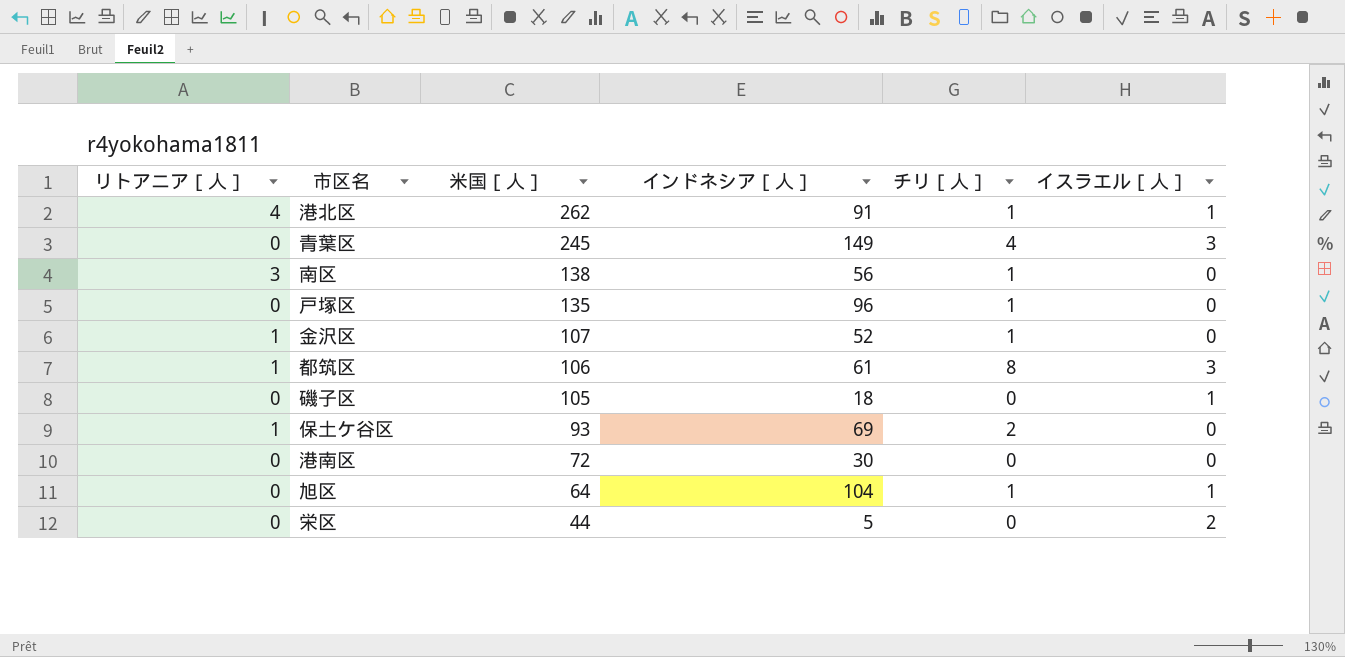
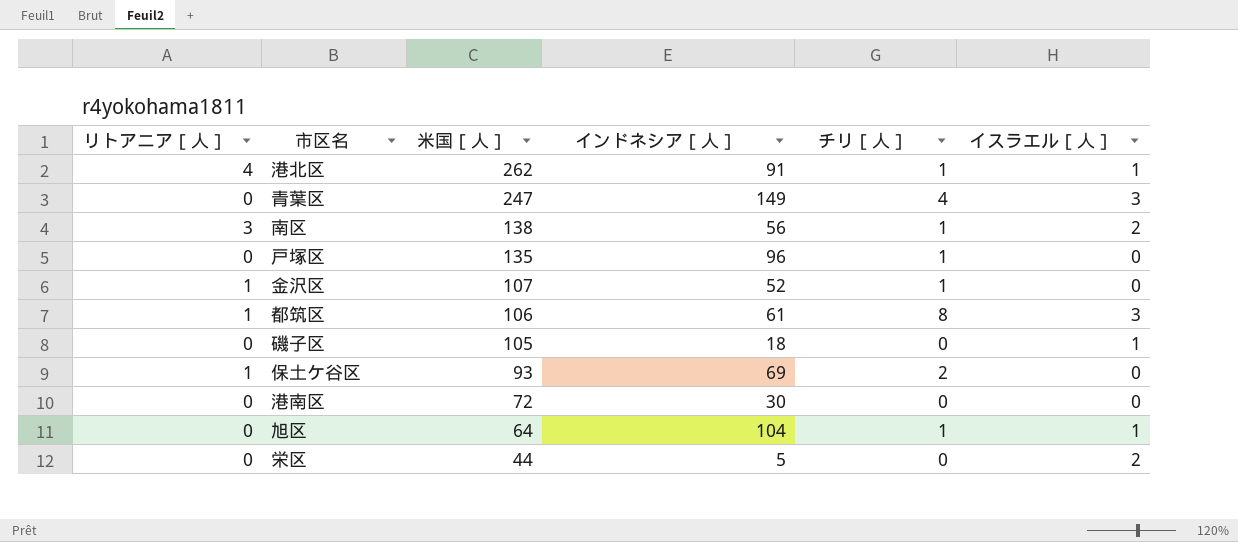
青葉区 | 米国［人］: 245 -> 247
南区 | イスラエル［人］: 0 -> 2

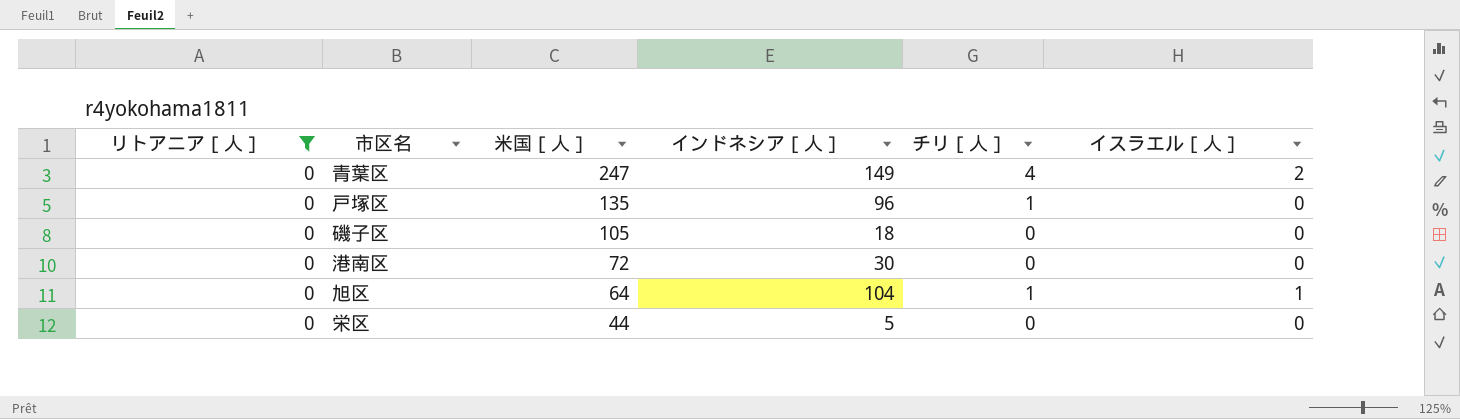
filter: none -> リトアニア［人］ = 0
青葉区 | イスラエル［人］: 3 -> 2
磯子区 | イスラエル［人］: 1 -> 0
栄区 | イスラエル［人］: 2 -> 0

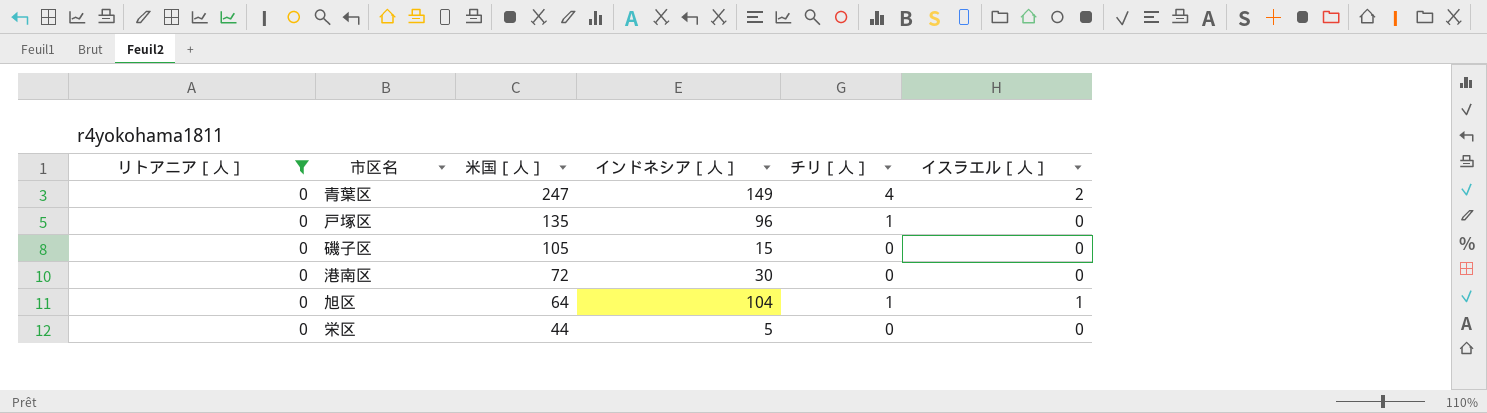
磯子区 | インドネシア［人］: 18 -> 15

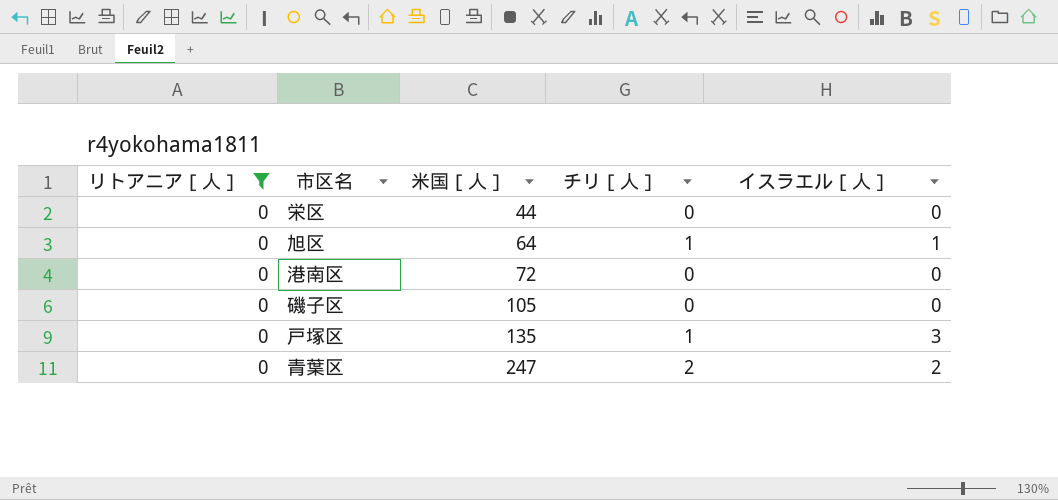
row order: 米国［人］ descending -> 米国［人］ ascending
column インドネシア［人］ | position: 4 -> none
戸塚区 | イスラエル［人］: 0 -> 3
青葉区 | チリ［人］: 4 -> 2

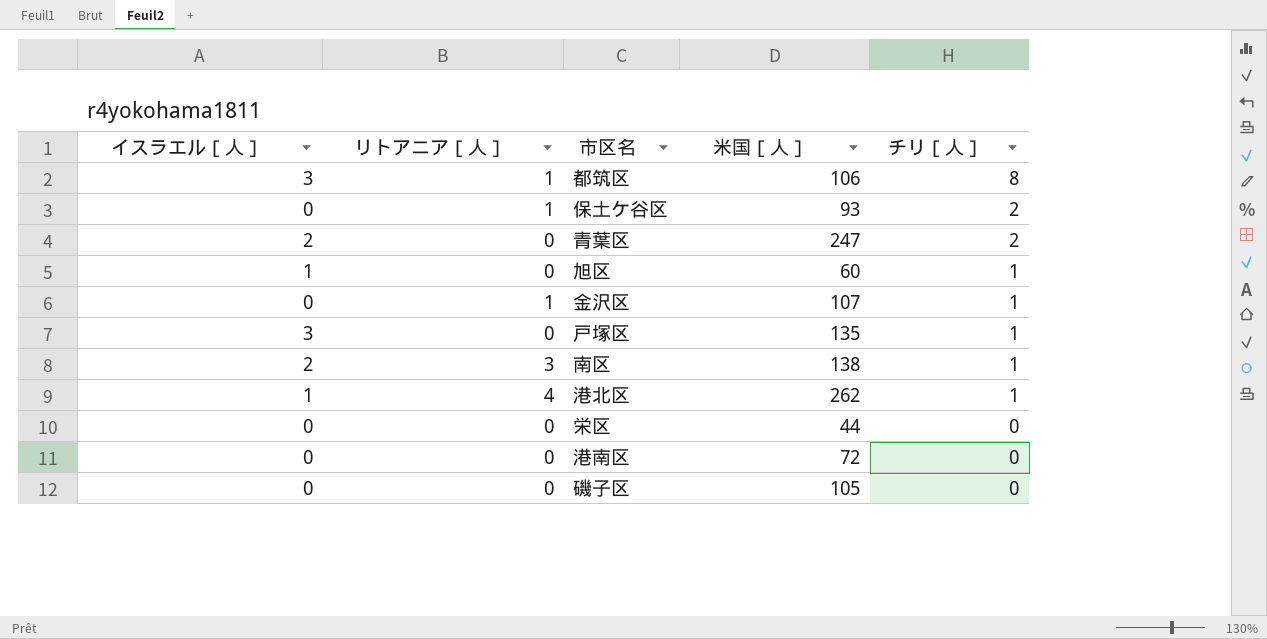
filter: リトアニア［人］ = 0 -> none
row order: 米国［人］ ascending -> チリ［人］ descending
column イスラエル［人］ | position: 5 -> 1
旭区 | 米国［人］: 64 -> 60

